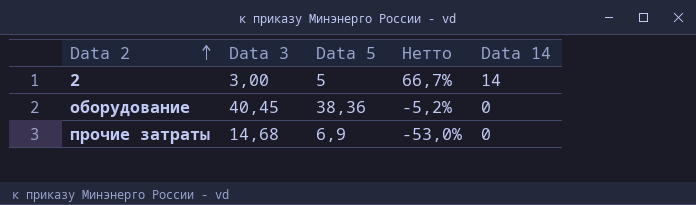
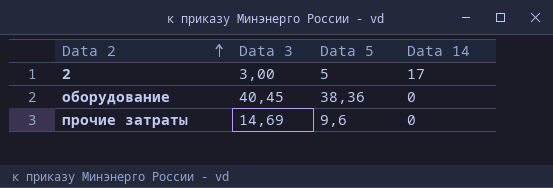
column Нетто | formula: ([Data 5] - [Data 3]) / [Data 3] -> none
2 | Data 14: 14 -> 17
прочие затраты | Data 3: 14,68 -> 14,69
прочие затраты | Data 5: 6,9 -> 9,6

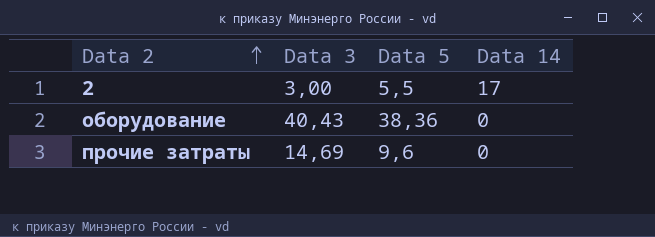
2 | Data 5: 5 -> 5,5
оборудование | Data 3: 40,45 -> 40,43

